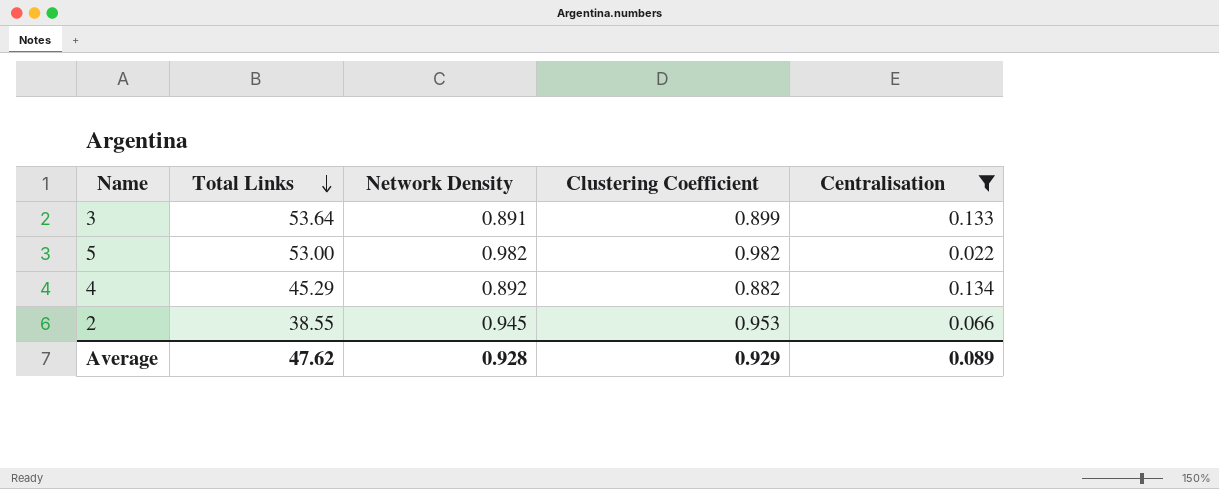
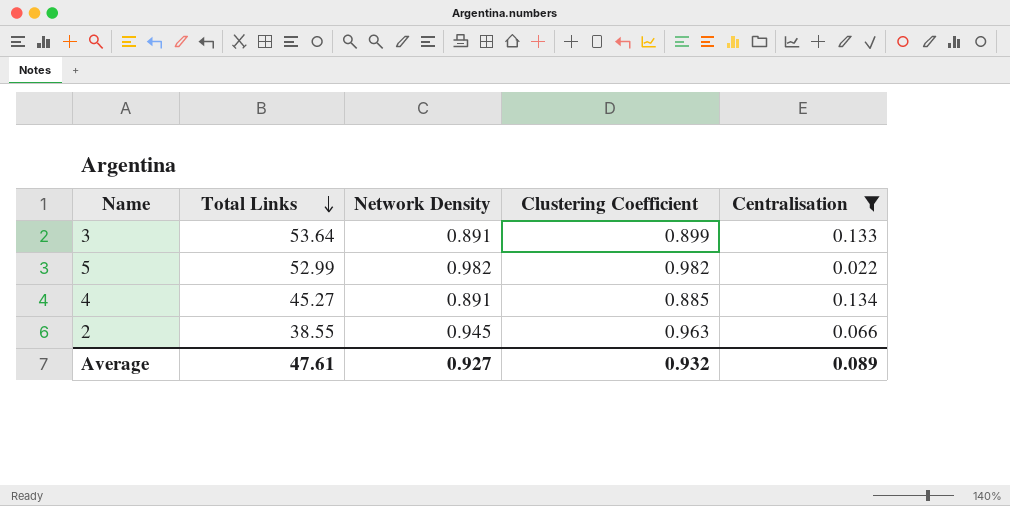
5 | Total Links: 53.00 -> 52.99
4 | Total Links: 45.29 -> 45.27
4 | Network Density: 0.892 -> 0.891
4 | Clustering Coefficient: 0.882 -> 0.885
2 | Clustering Coefficient: 0.953 -> 0.963
Average | Total Links: 47.62 -> 47.61
Average | Network Density: 0.928 -> 0.927
Average | Clustering Coefficient: 0.929 -> 0.932

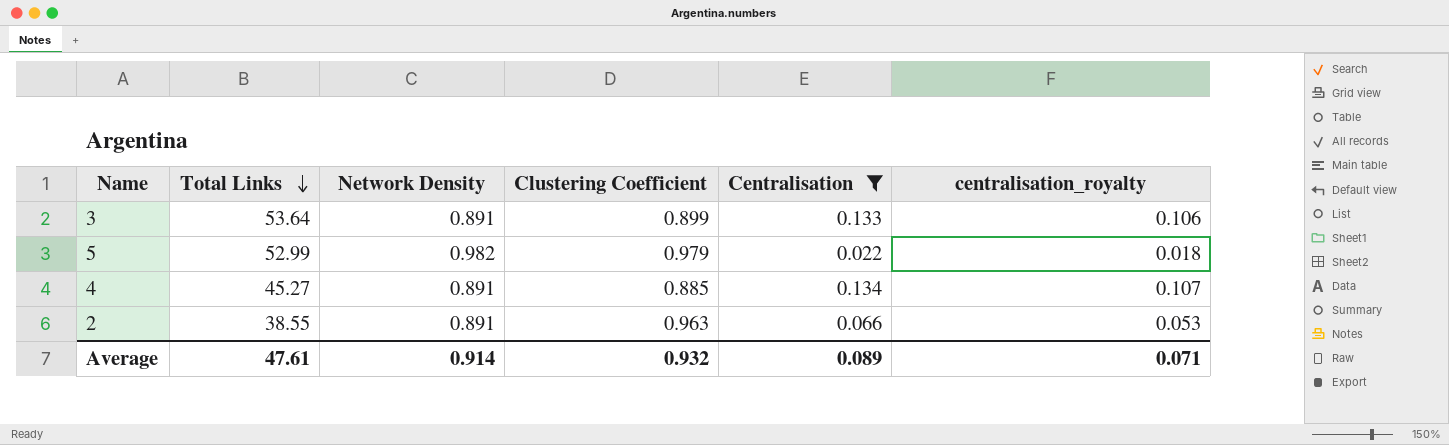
column centralisation_royalty | formula: none -> [Centralisation] * 0.8
5 | Clustering Coefficient: 0.982 -> 0.979
2 | Network Density: 0.945 -> 0.891
Average | Network Density: 0.927 -> 0.914

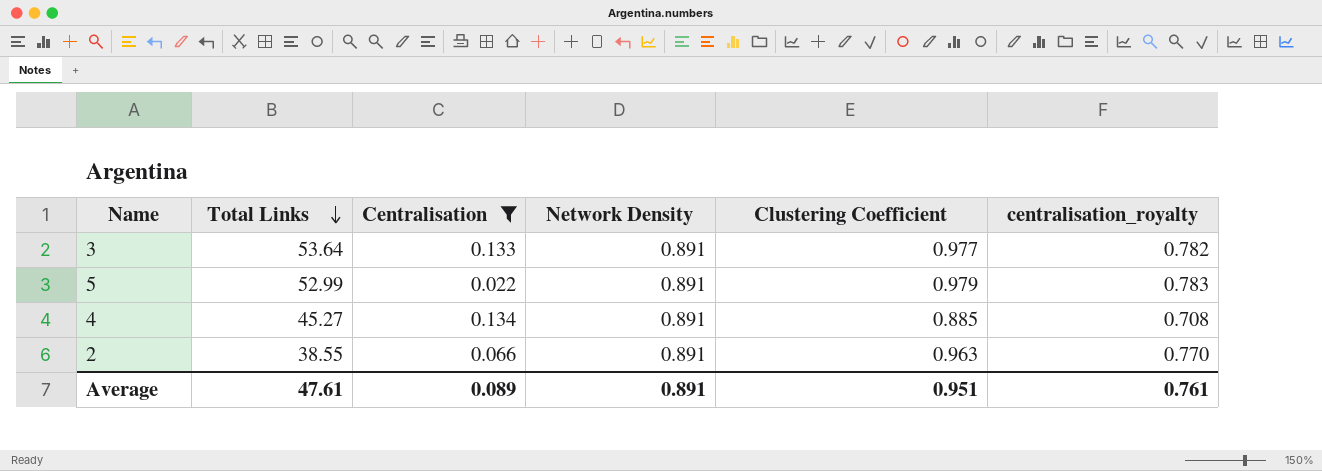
column Centralisation | position: 5 -> 3
column centralisation_royalty | formula: [Centralisation] * 0.8 -> [Clustering Coefficient] * 0.8
3 | Clustering Coefficient: 0.899 -> 0.977
5 | Network Density: 0.982 -> 0.891
Average | Network Density: 0.914 -> 0.891
Average | Clustering Coefficient: 0.932 -> 0.951
Average | centralisation_royalty: 0.071 -> 0.761

